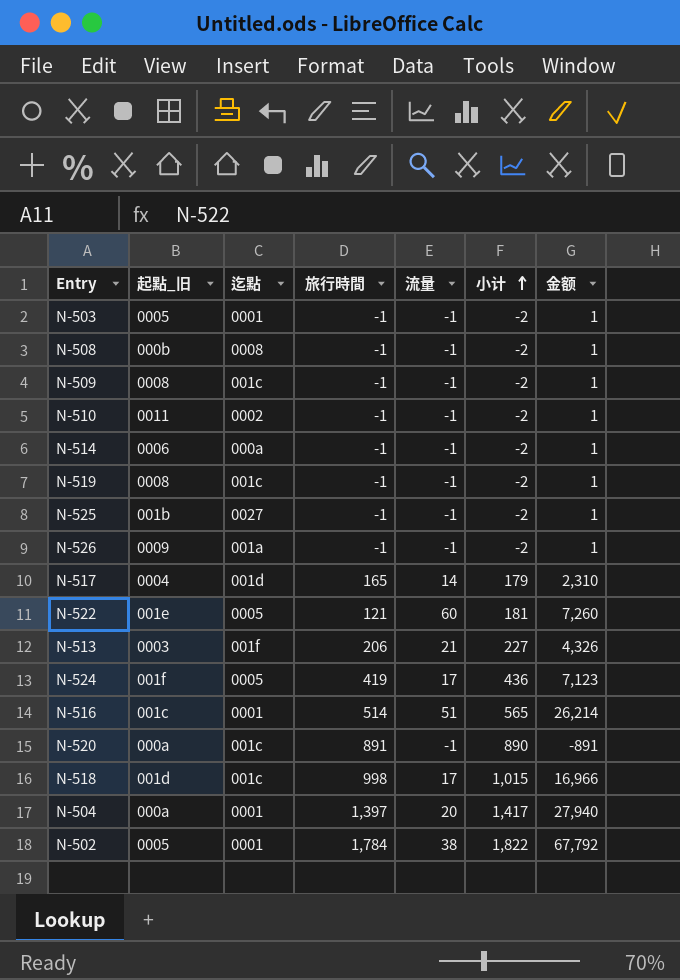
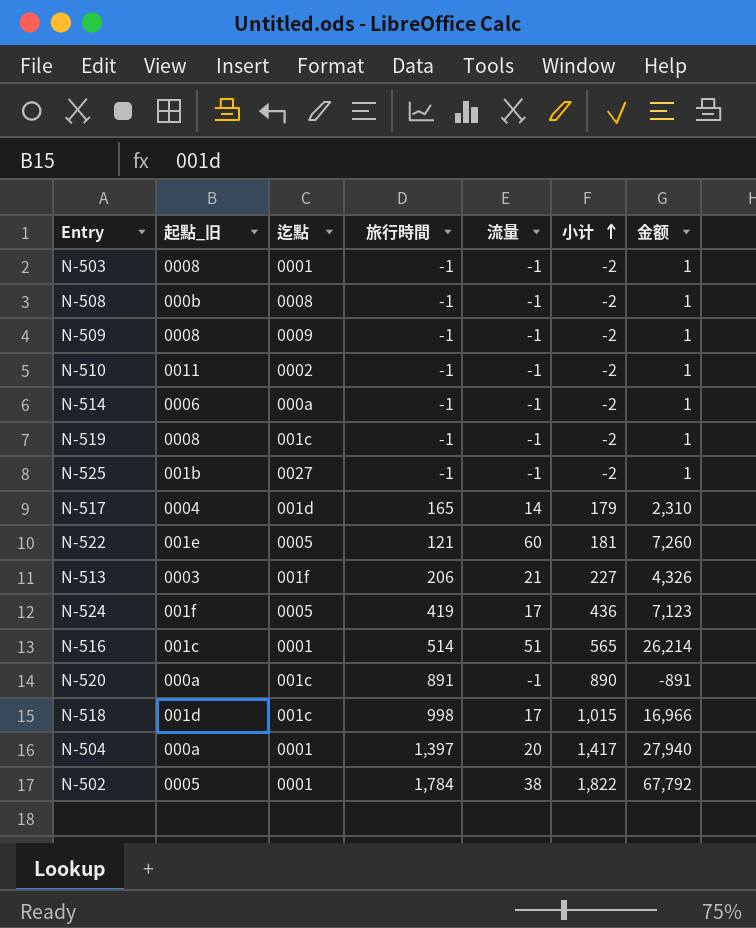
row N-526: 0009 | 001a | -1 | -1 | -2 | 1 -> none
N-503 | 起點_旧: 0005 -> 0008
N-509 | 迄點: 001c -> 0009

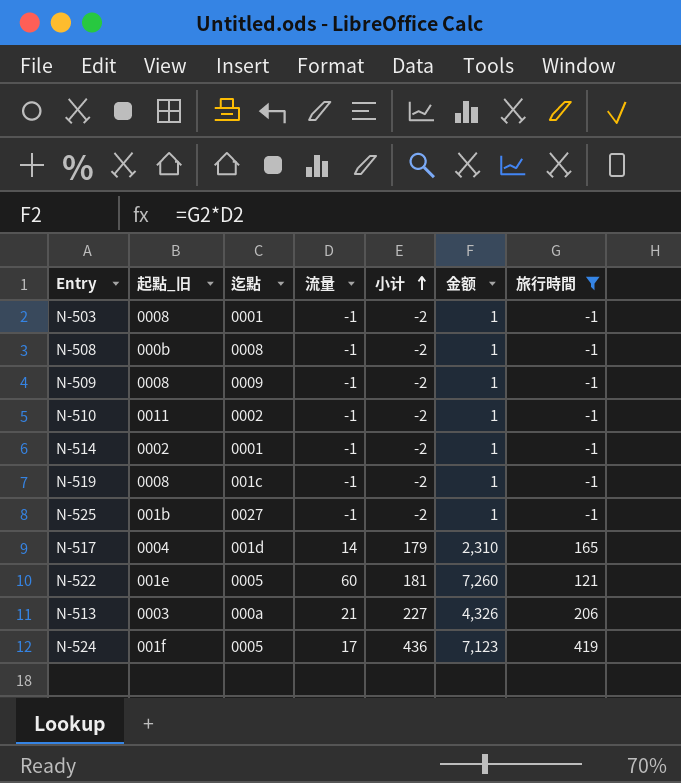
filter: none -> 旅行時間 <= 419
column 旅行時間 | position: 4 -> 7
N-514 | 起點_旧: 0006 -> 0002
N-514 | 迄點: 000a -> 0001
N-513 | 迄點: 001f -> 000a

